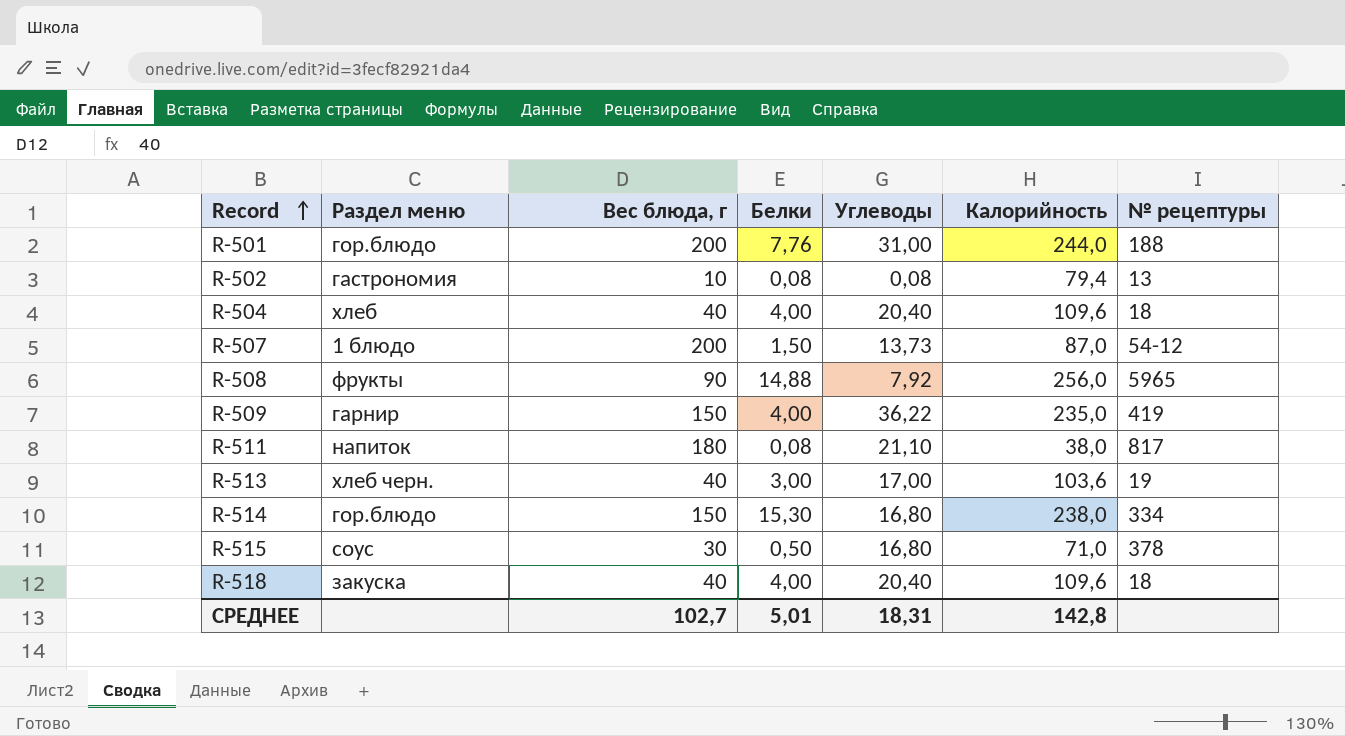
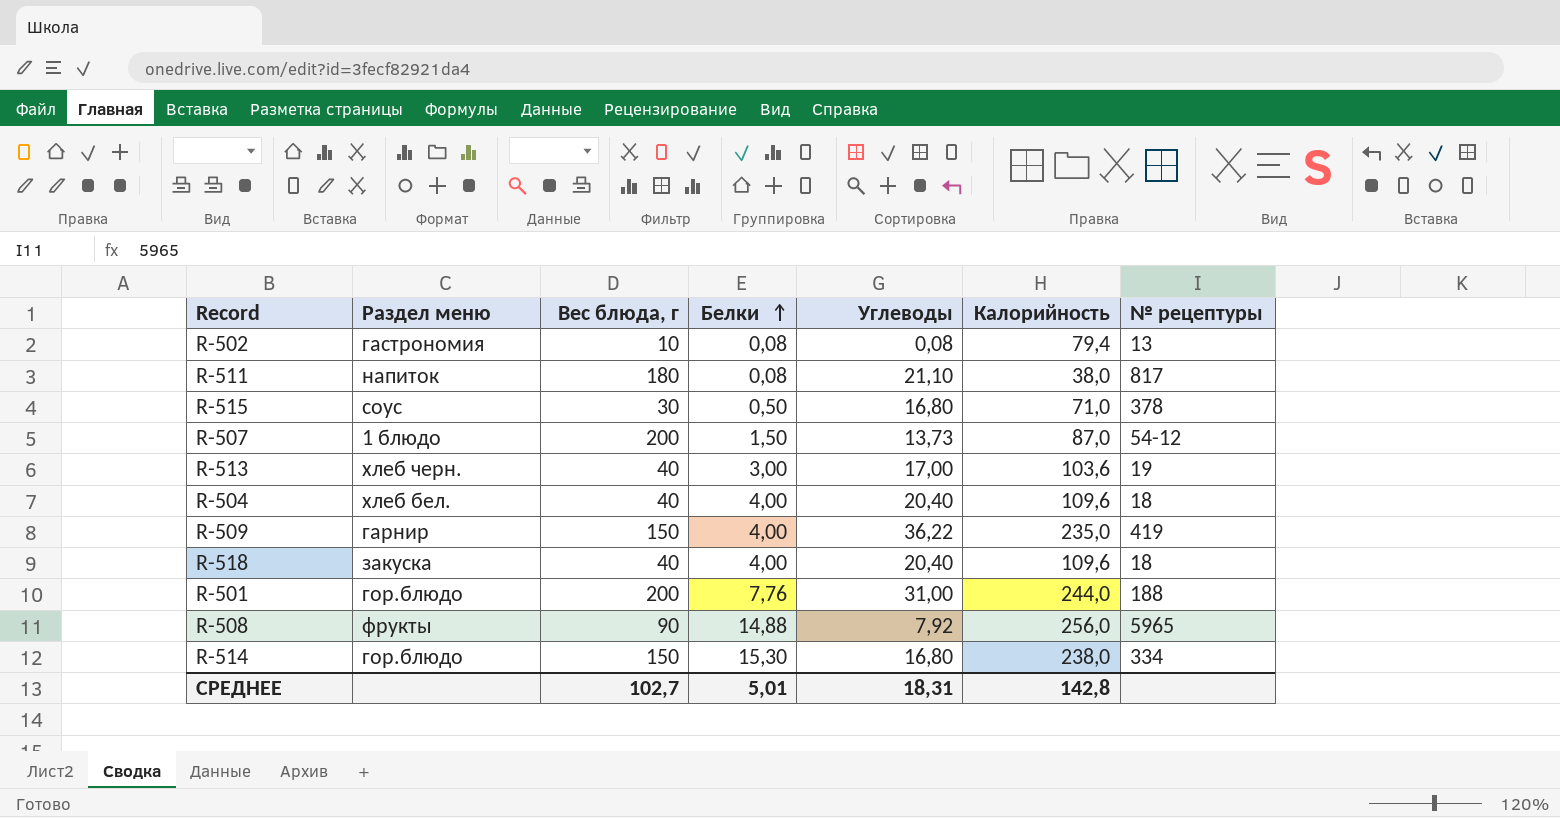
row order: Record ascending -> Белки ascending
R-504 | Раздел меню: хлеб -> хлеб бел.

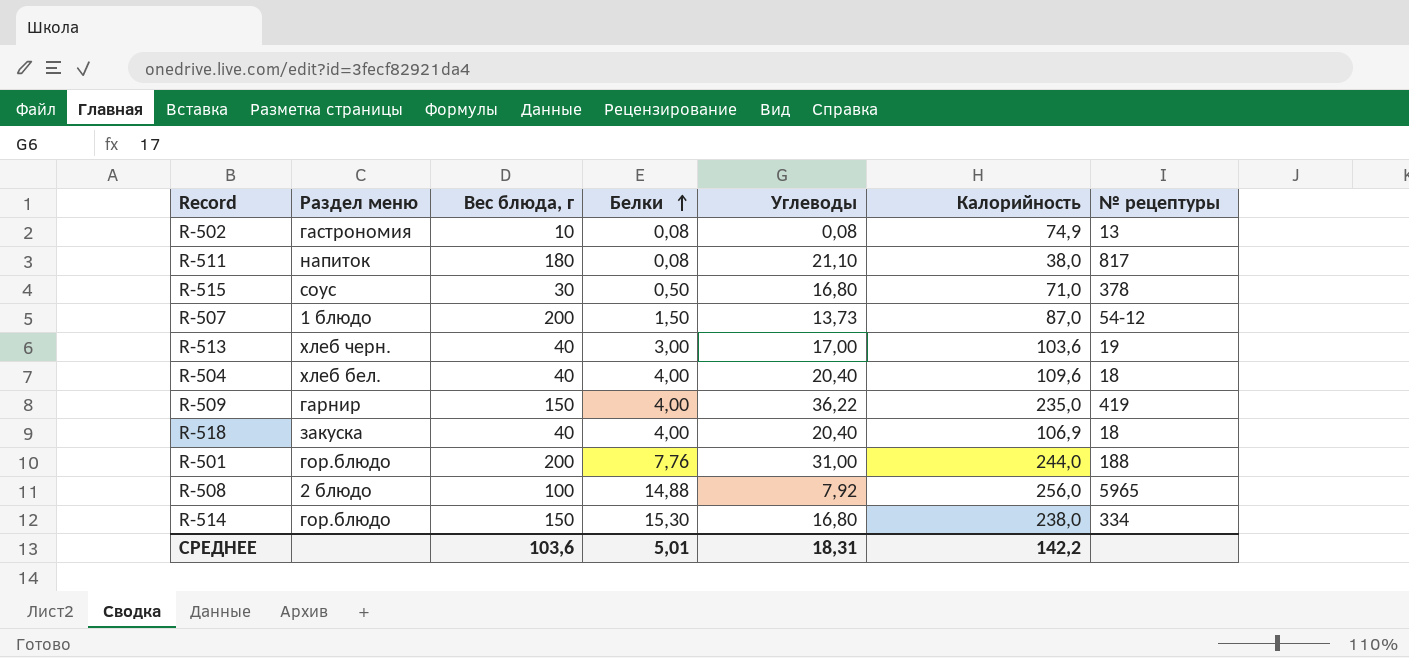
R-502 | Калорийность: 79,4 -> 74,9
R-518 | Калорийность: 109,6 -> 106,9
R-508 | Раздел меню: фрукты -> 2 блюдо
R-508 | Вес блюда, г: 90 -> 100
СРЕДНЕЕ | Вес блюда, г: 102,7 -> 103,6
СРЕДНЕЕ | Калорийность: 142,8 -> 142,2

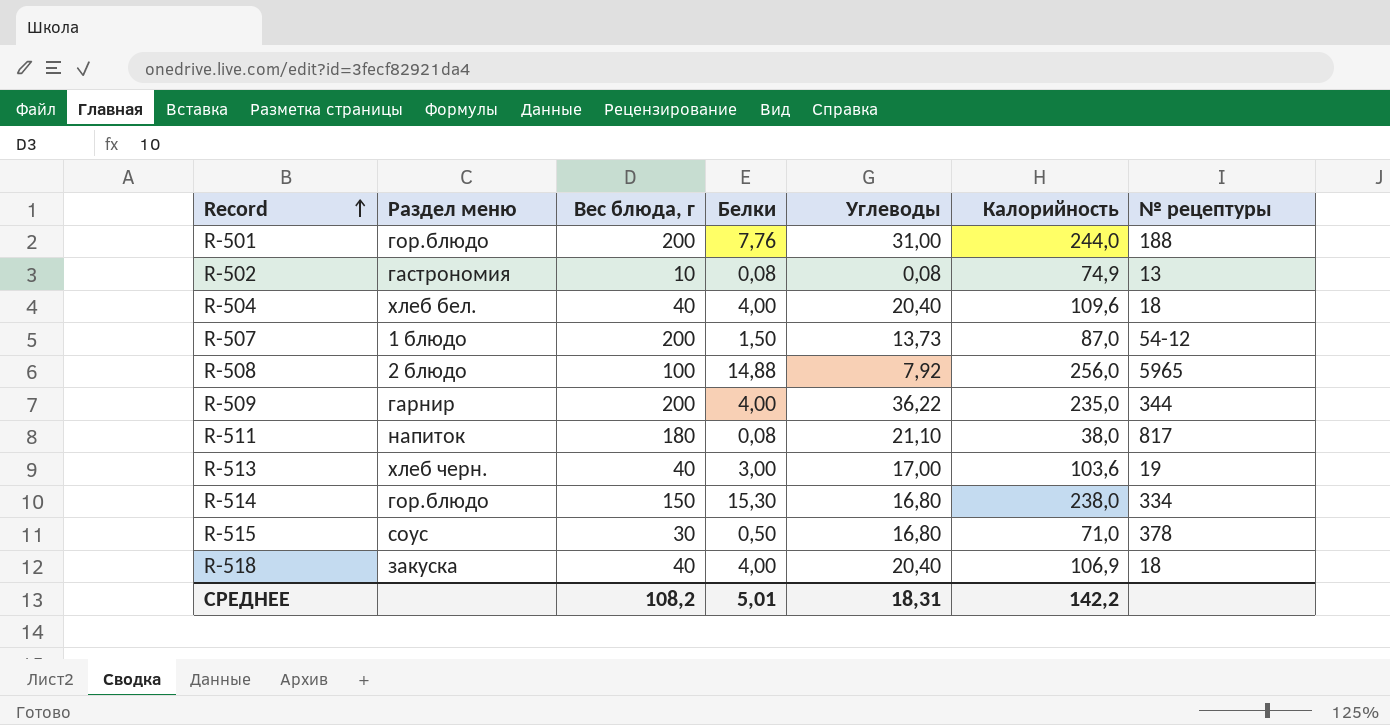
row order: Белки ascending -> Record ascending
R-509 | Вес блюда, г: 150 -> 200
R-509 | № рецептуры: 419 -> 344
СРЕДНЕЕ | Вес блюда, г: 103,6 -> 108,2

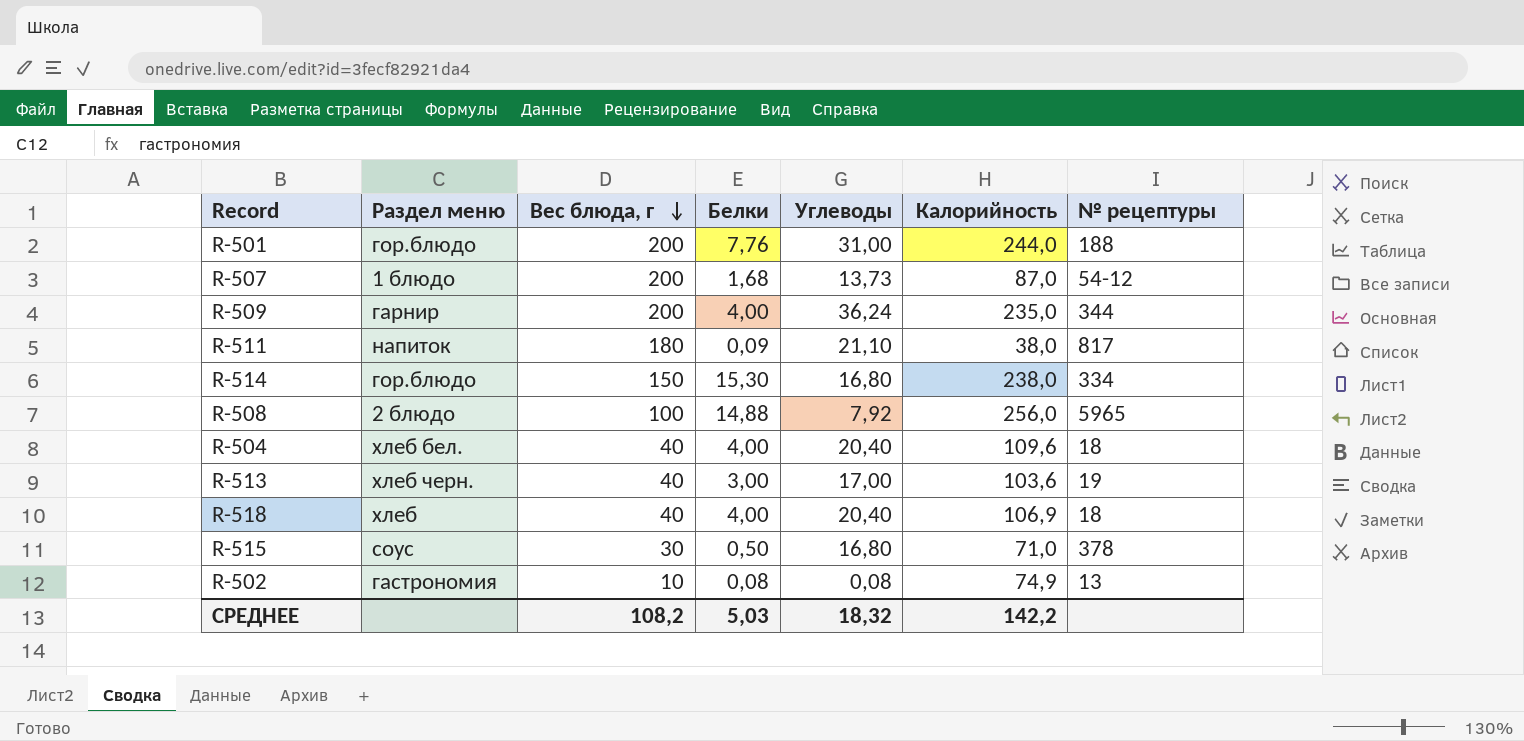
row order: Record ascending -> Вес блюда, г descending
R-507 | Белки: 1,50 -> 1,68
R-509 | Углеводы: 36,22 -> 36,24
R-511 | Белки: 0,08 -> 0,09
R-518 | Раздел меню: закуска -> хлеб
СРЕДНЕЕ | Белки: 5,01 -> 5,03
СРЕДНЕЕ | Углеводы: 18,31 -> 18,32

